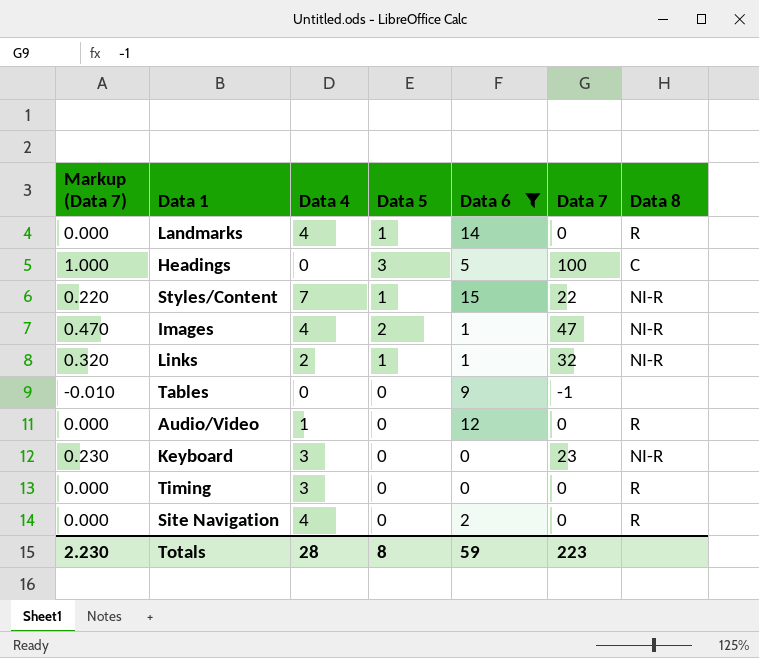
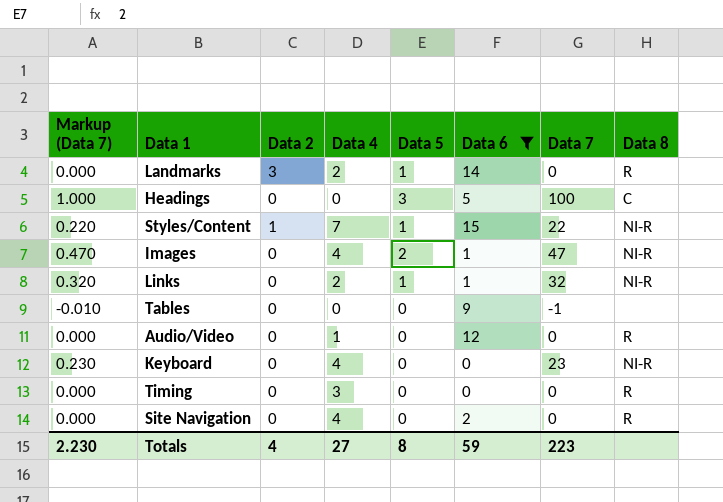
column Data 2 | position: none -> 3
Landmarks | Data 4: 4 -> 2
Keyboard | Data 4: 3 -> 4
Totals | Data 4: 28 -> 27

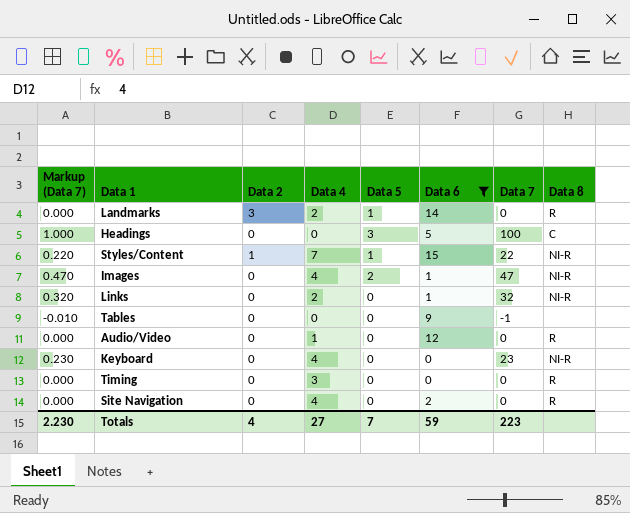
Links | Data 5: 1 -> 0
Totals | Data 5: 8 -> 7

